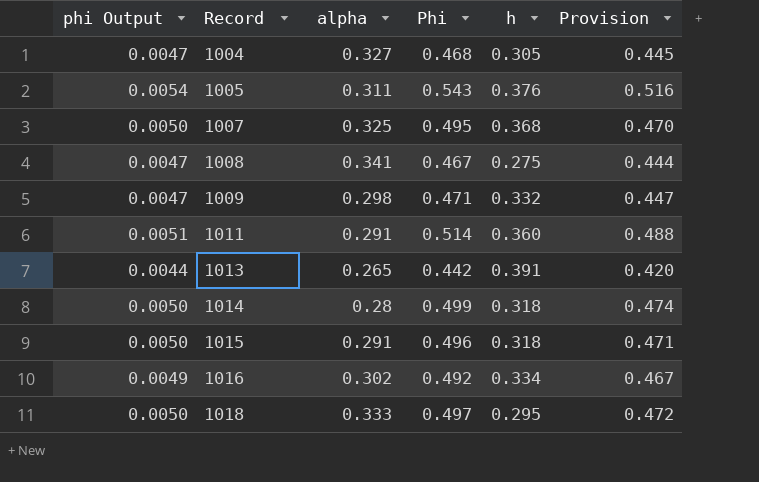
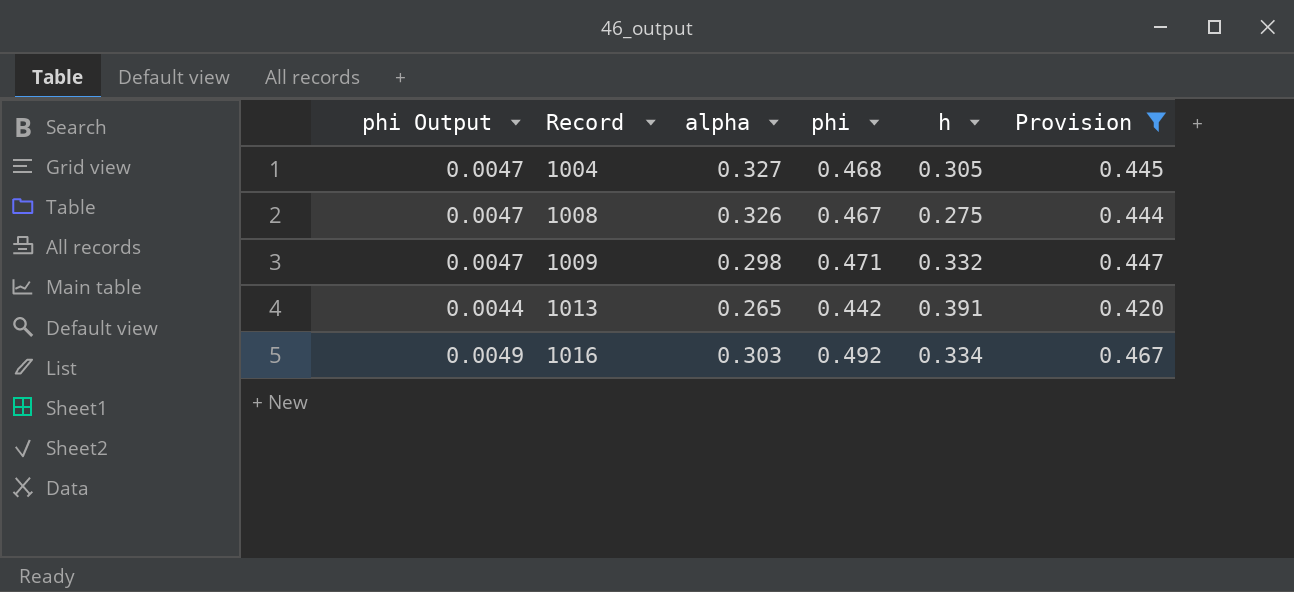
filter: none -> Provision <= 0.467
column name: Phi -> phi
1008 | alpha: 0.341 -> 0.326
1016 | alpha: 0.302 -> 0.303

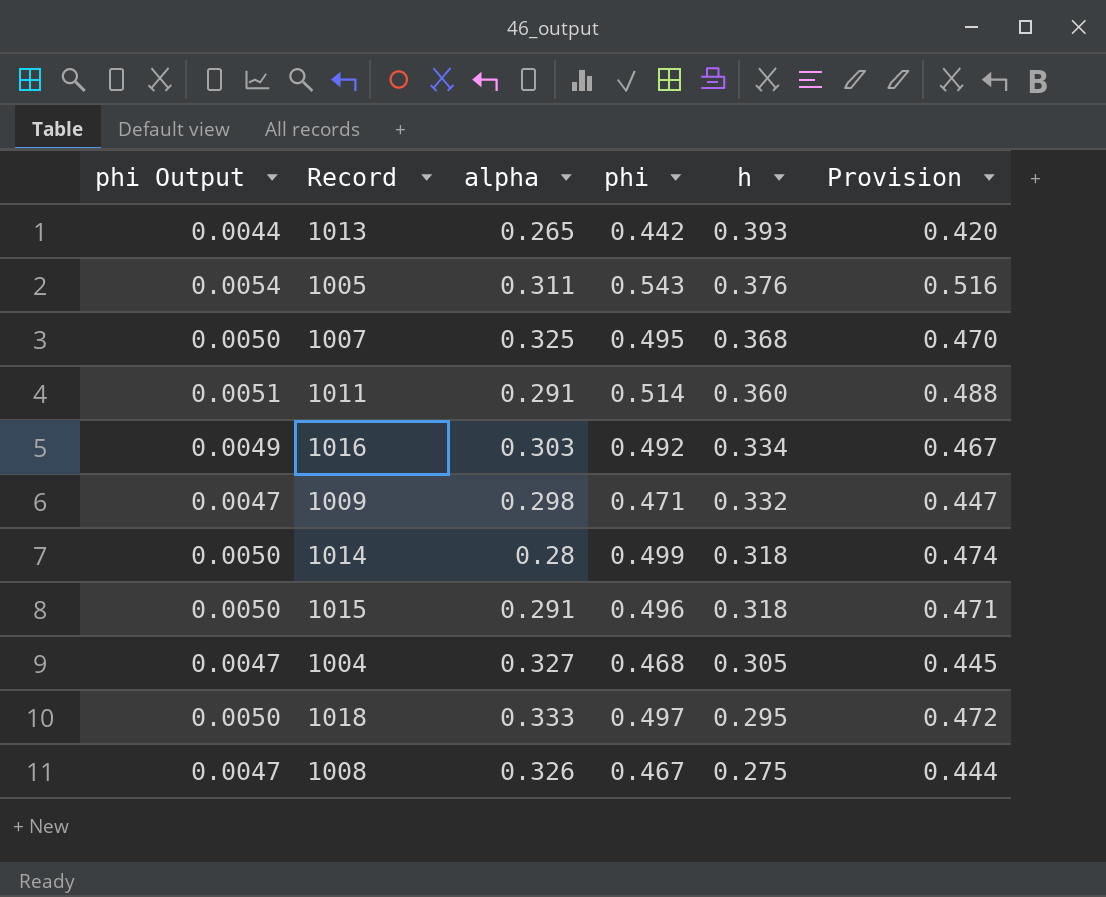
filter: Provision <= 0.467 -> none
row order: Record ascending -> h descending
1013 | h: 0.391 -> 0.393

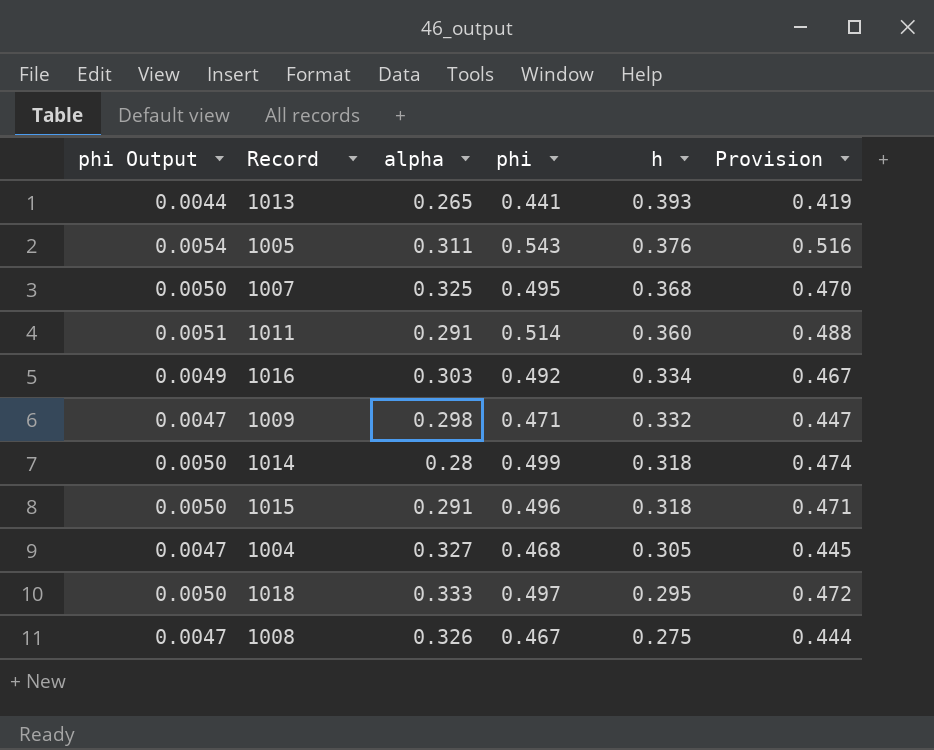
1013 | phi: 0.442 -> 0.441
1013 | Provision: 0.420 -> 0.419

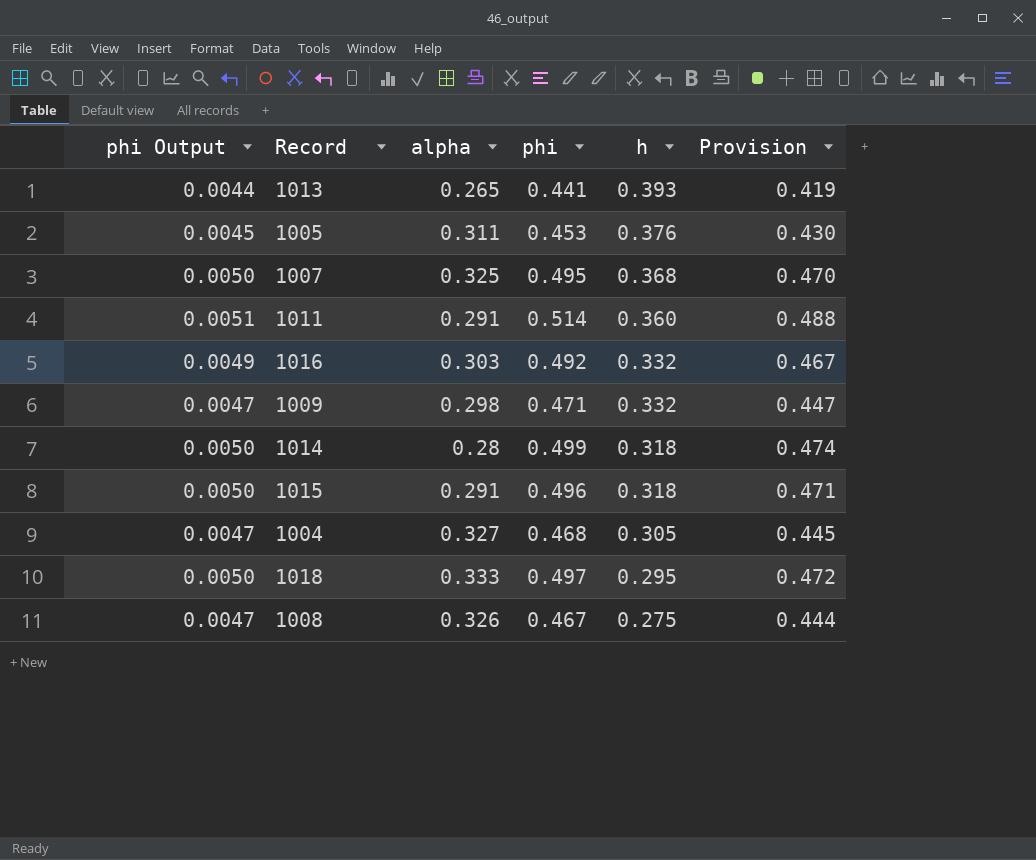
1005 | phi Output: 0.0054 -> 0.0045
1005 | phi: 0.543 -> 0.453
1005 | Provision: 0.516 -> 0.430
1016 | h: 0.334 -> 0.332

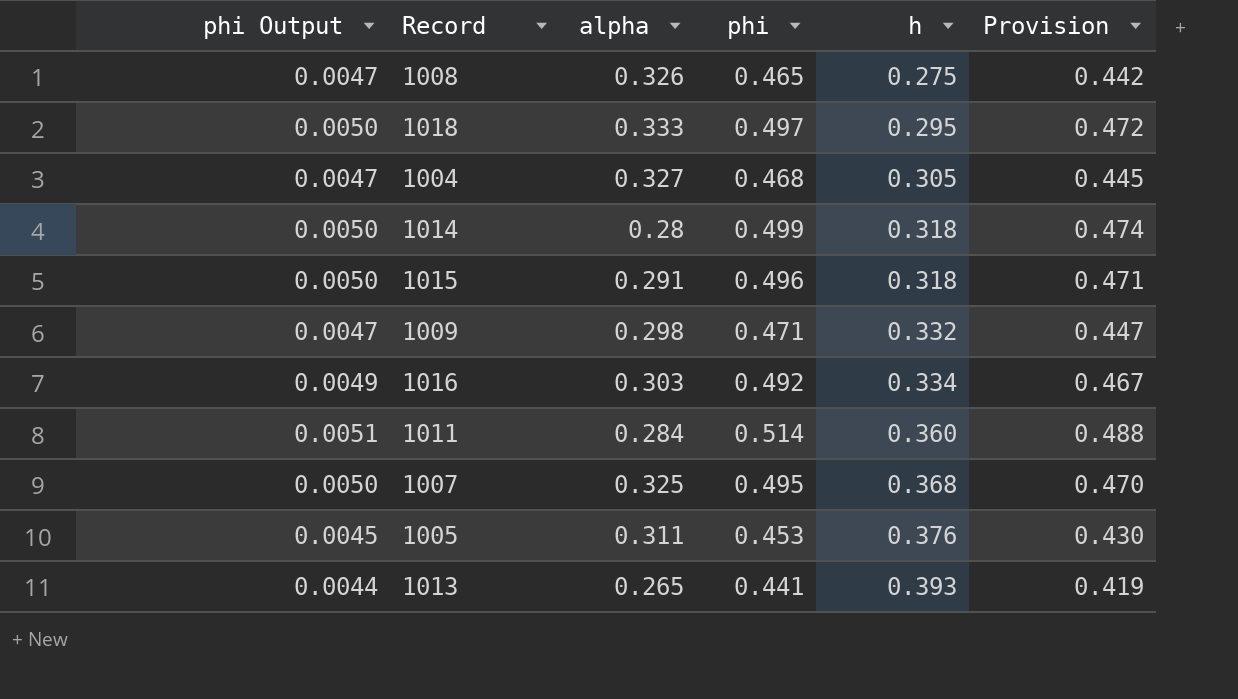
row order: h descending -> h ascending
1008 | phi: 0.467 -> 0.465
1008 | Provision: 0.444 -> 0.442
1016 | h: 0.332 -> 0.334
1011 | alpha: 0.291 -> 0.284

